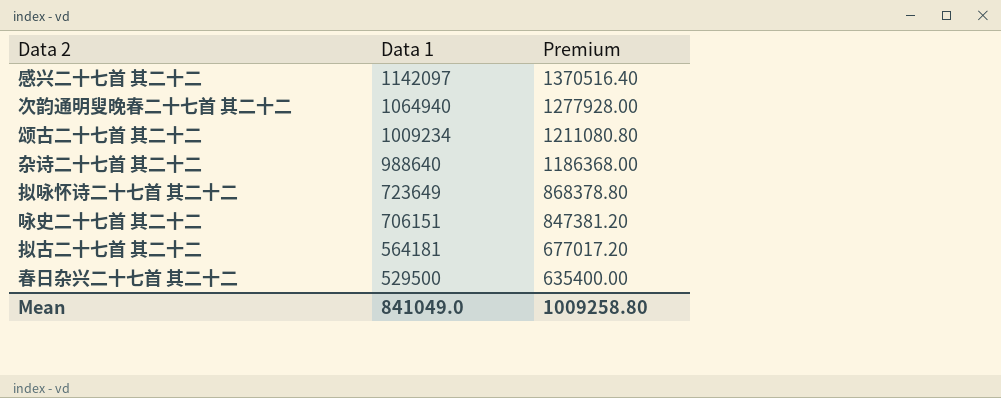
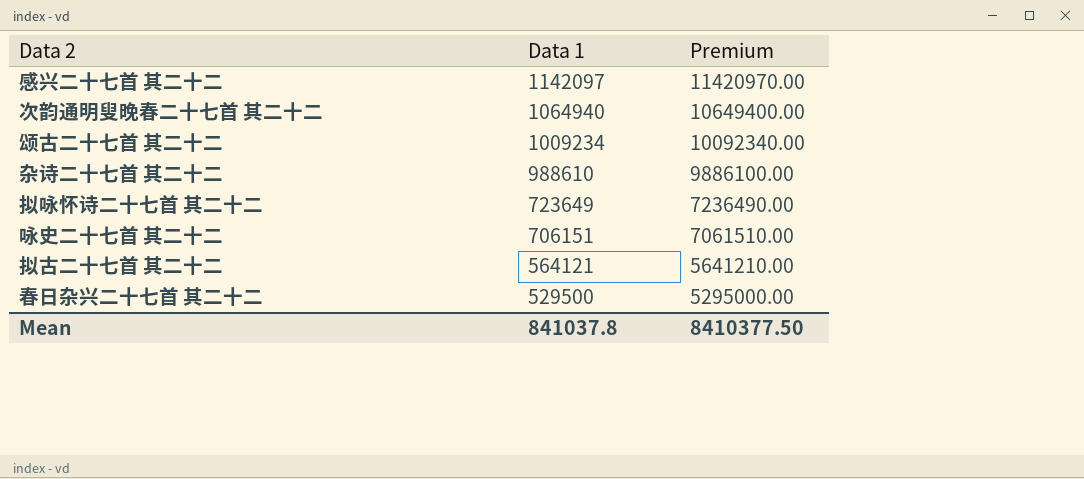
column Premium | formula: [Data 1] * 1.2 -> [Data 1] * 10
杂诗二十七首 其二十二 | Data 1: 988640 -> 988610
拟古二十七首 其二十二 | Data 1: 564181 -> 564121
Mean | Data 1: 841049.0 -> 841037.8
Mean | Premium: 1009258.80 -> 8410377.50

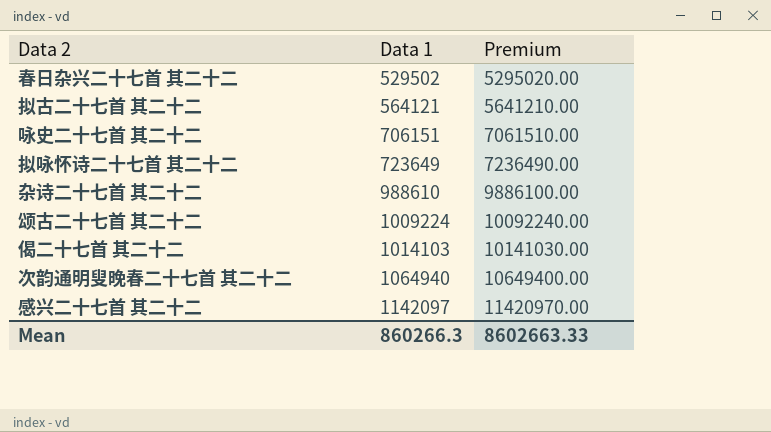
row order: Data 1 descending -> Data 1 ascending
春日杂兴二十七首 其二十二 | Data 1: 529500 -> 529502
春日杂兴二十七首 其二十二 | Premium: 5295000.00 -> 5295020.00
颂古二十七首 其二十二 | Data 1: 1009234 -> 1009224
颂古二十七首 其二十二 | Premium: 10092340.00 -> 10092240.00
row 偈二十七首 其二十二: none -> 1014103 | 10141030.00
Mean | Data 1: 841037.8 -> 860266.3
Mean | Premium: 8410377.50 -> 8602663.33

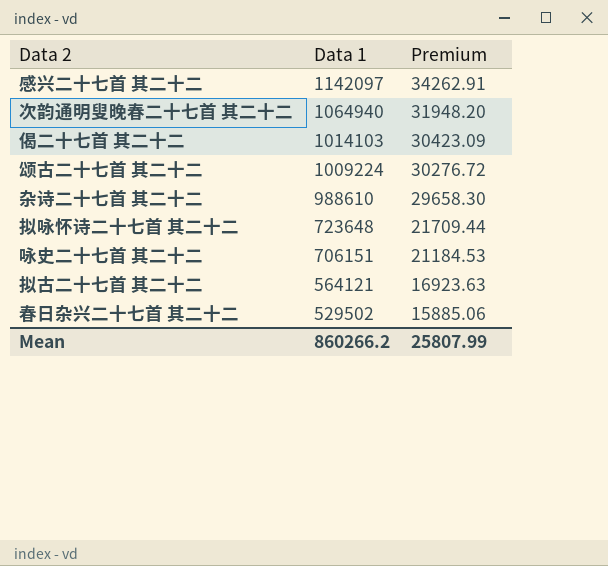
row order: Data 1 ascending -> Data 1 descending
column Premium | formula: [Data 1] * 10 -> [Data 1] * 0.03
拟咏怀诗二十七首 其二十二 | Data 1: 723649 -> 723648
Mean | Data 1: 860266.3 -> 860266.2
Mean | Premium: 8602663.33 -> 25807.99

